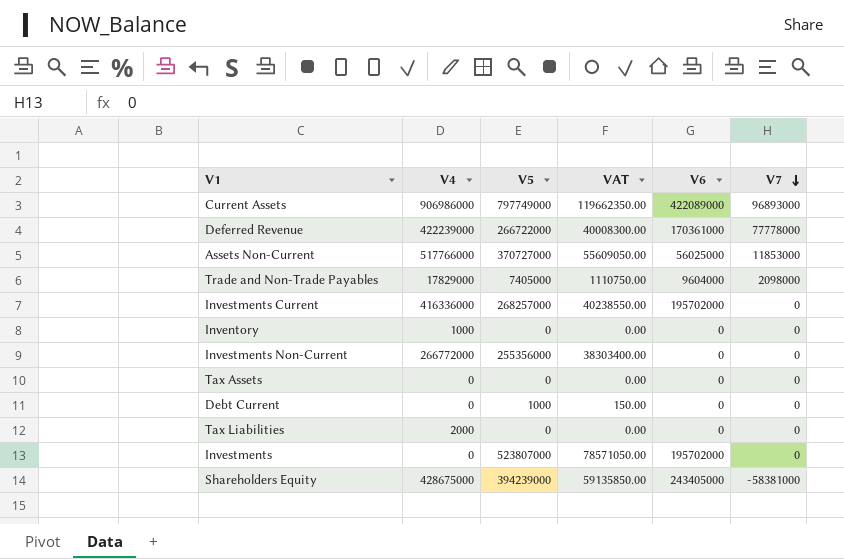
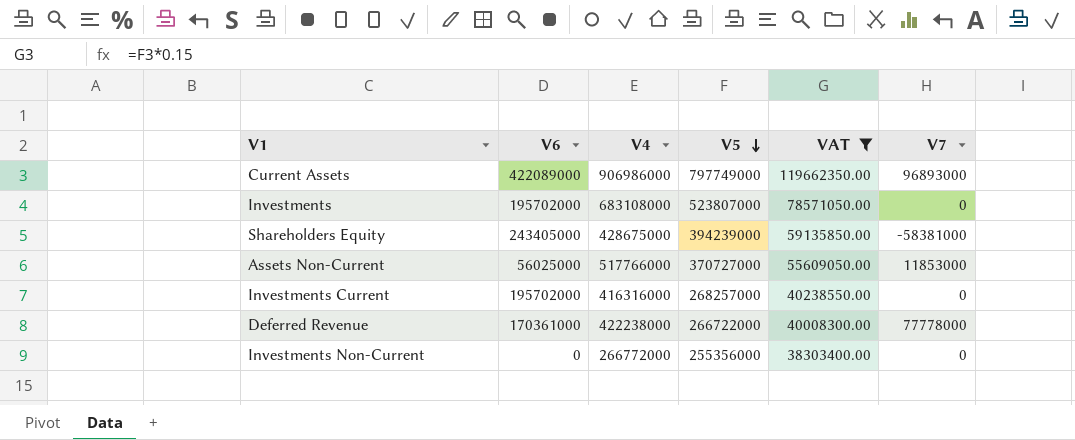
filter: none -> VAT >= 38303400.00
row order: V7 descending -> V5 descending
column V6 | position: 5 -> 2
Investments | V4: 0 -> 683108000
Investments Current | V4: 416336000 -> 416316000
Deferred Revenue | V4: 422239000 -> 422238000

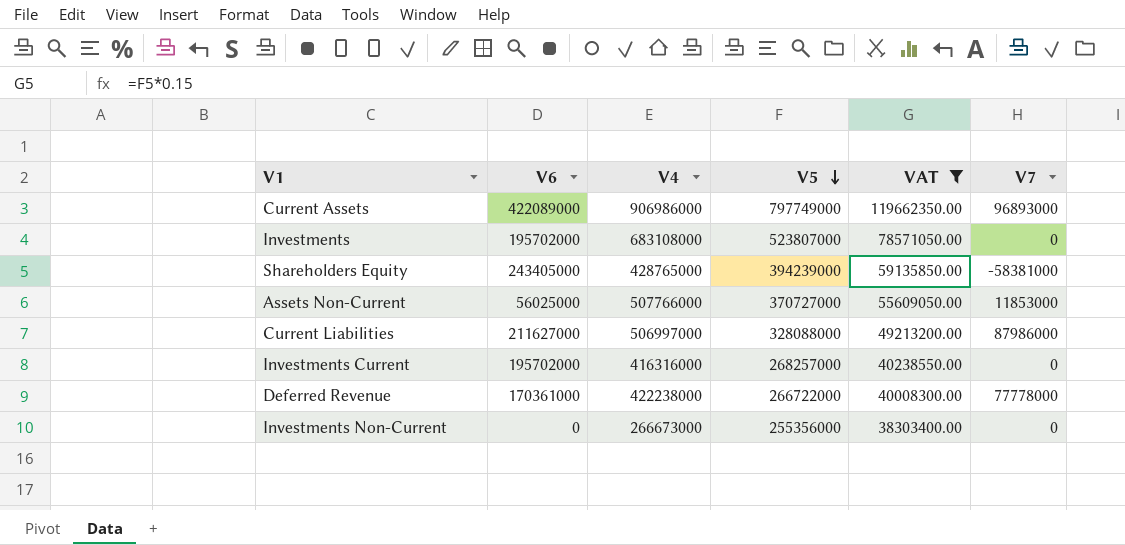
Shareholders Equity | V4: 428675000 -> 428765000
Assets Non-Current | V4: 517766000 -> 507766000
row Current Liabilities: none -> 211627000 | 506997000 | 328088000 | 49213200.00 | 87986000
Investments Non-Current | V4: 266772000 -> 266673000

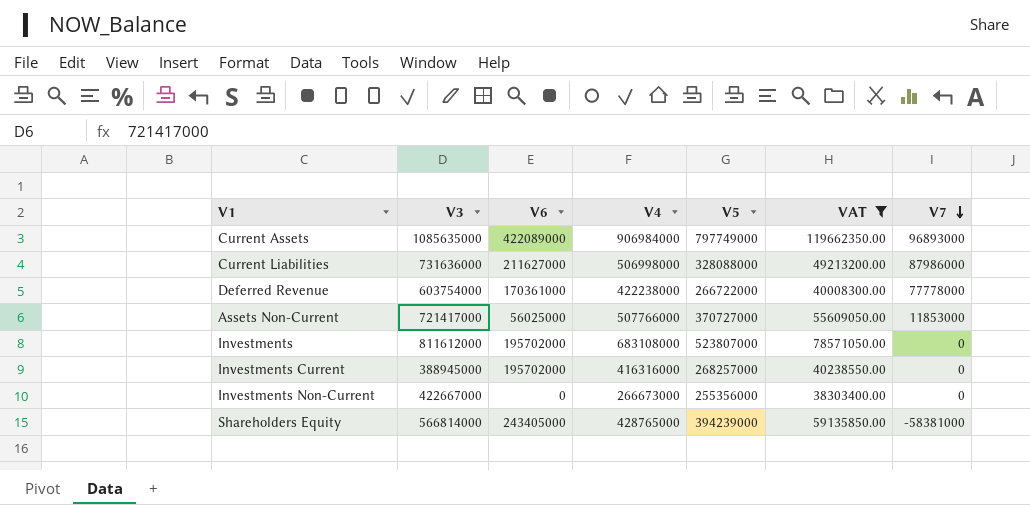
row order: V5 descending -> V7 descending
column V3 | position: none -> 2
Current Assets | V4: 906986000 -> 906984000
Current Liabilities | V4: 506997000 -> 506998000

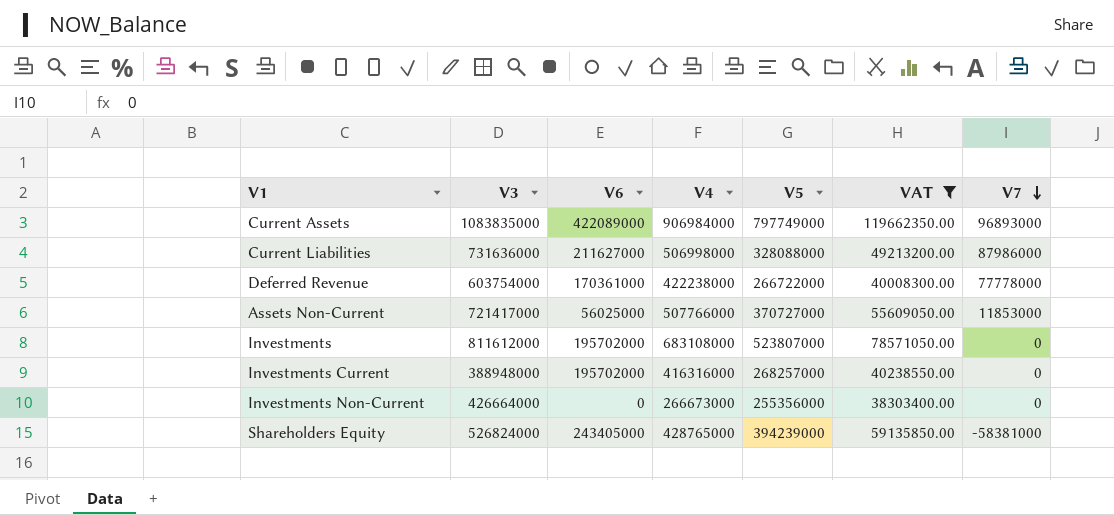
Current Assets | V3: 1085635000 -> 1083835000
Investments Current | V3: 388945000 -> 388948000
Investments Non-Current | V3: 422667000 -> 426664000
Shareholders Equity | V3: 566814000 -> 526824000

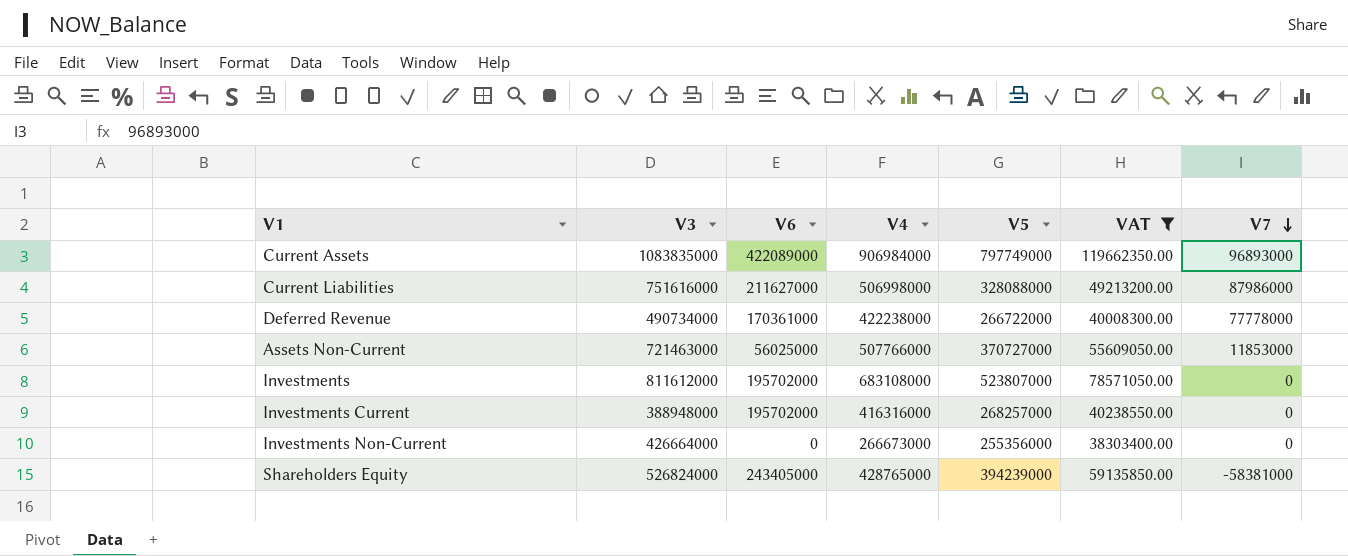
Current Liabilities | V3: 731636000 -> 751616000
Deferred Revenue | V3: 603754000 -> 490734000
Assets Non-Current | V3: 721417000 -> 721463000

